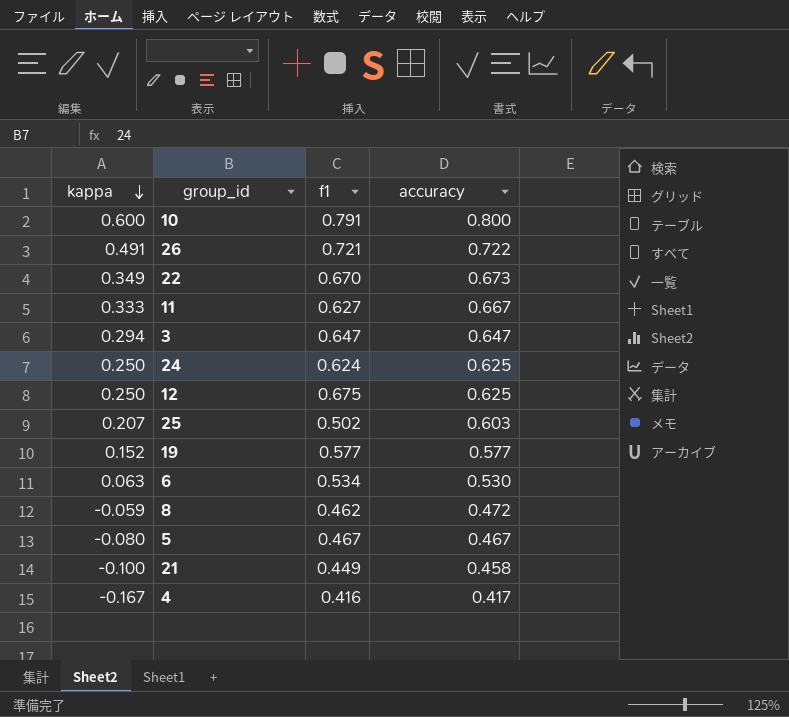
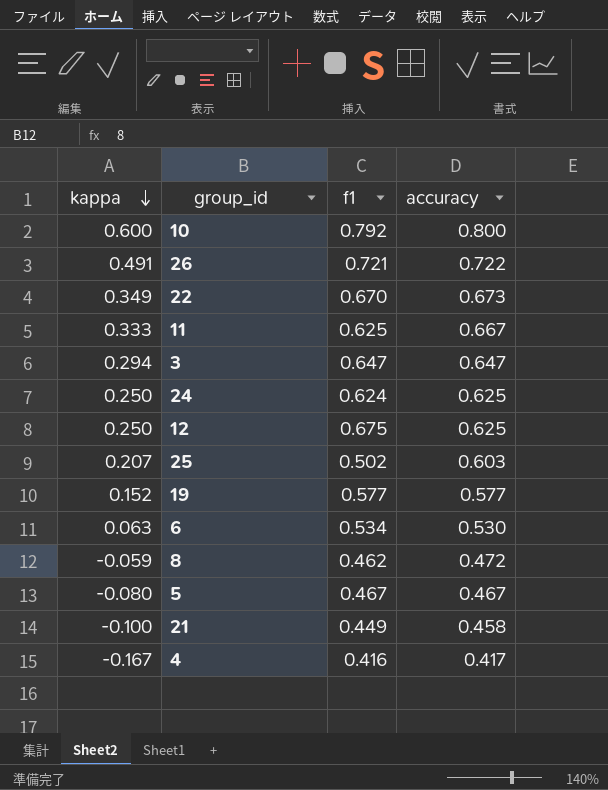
10 | f1: 0.791 -> 0.792
11 | f1: 0.627 -> 0.625

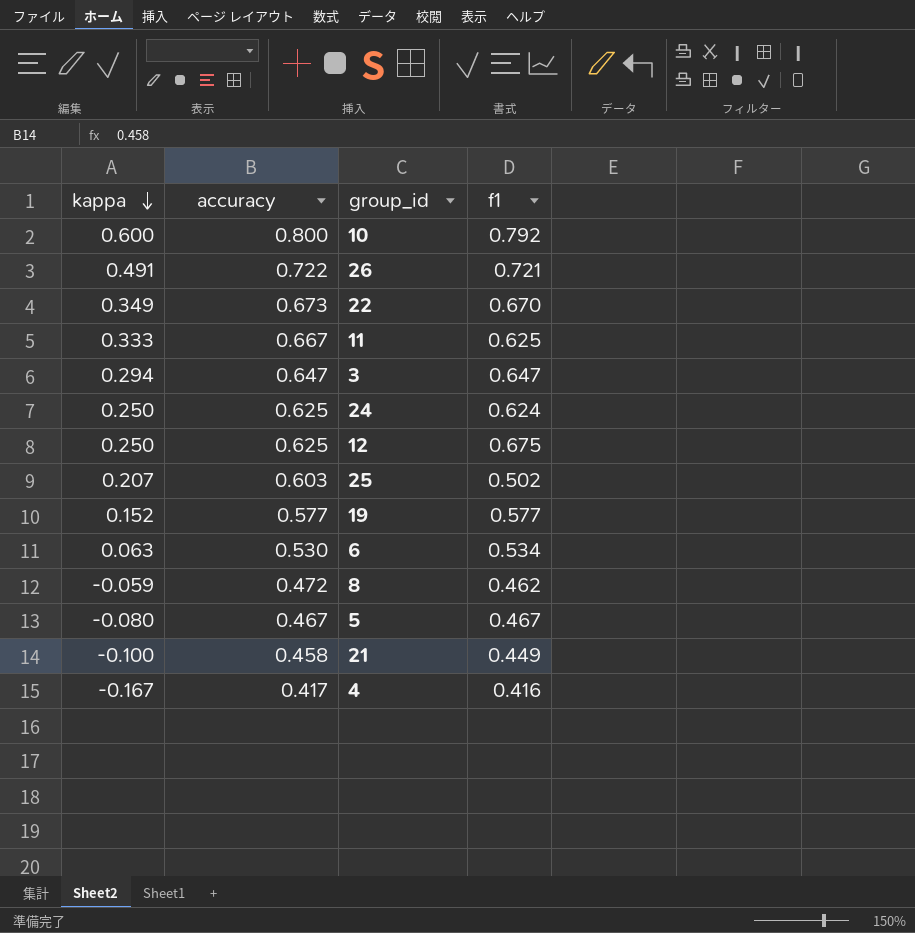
column accuracy | position: 4 -> 2

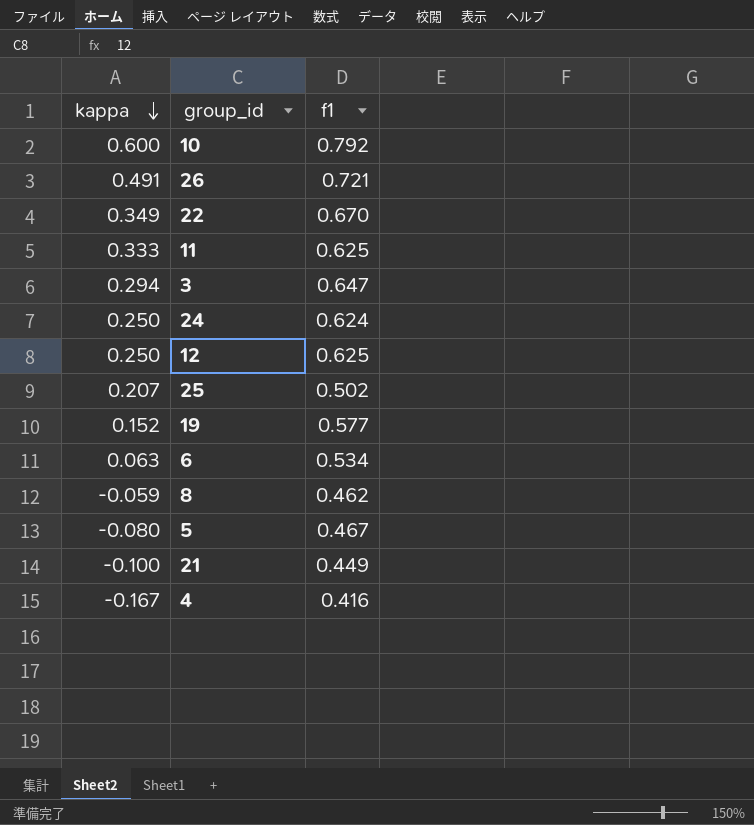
column accuracy | position: 2 -> none
12 | f1: 0.675 -> 0.625

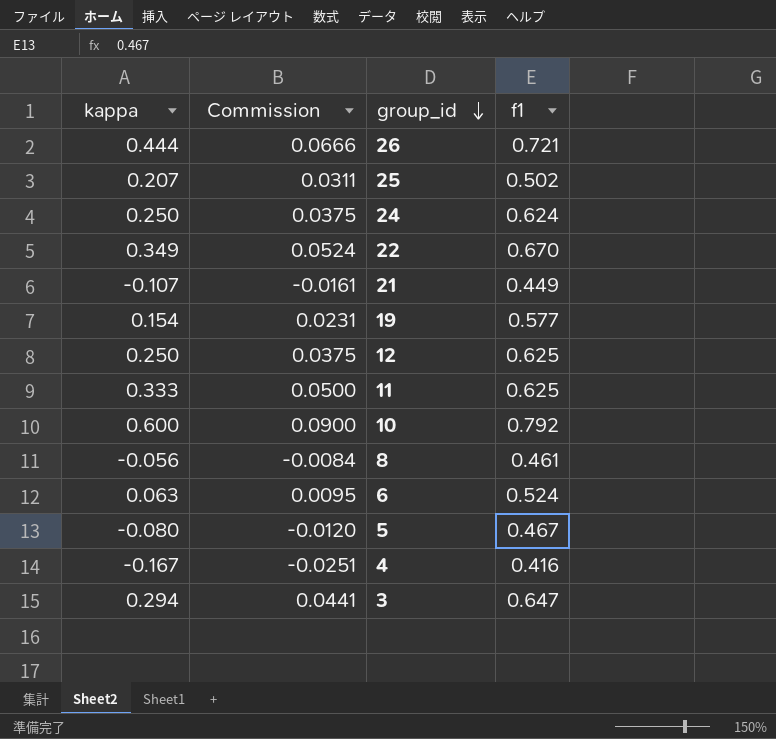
row order: kappa descending -> group_id descending
column Commission | formula: none -> [kappa] * 0.15
26 | kappa: 0.491 -> 0.444
21 | kappa: -0.100 -> -0.107
19 | kappa: 0.152 -> 0.154
8 | kappa: -0.059 -> -0.056
8 | f1: 0.462 -> 0.461
6 | f1: 0.534 -> 0.524

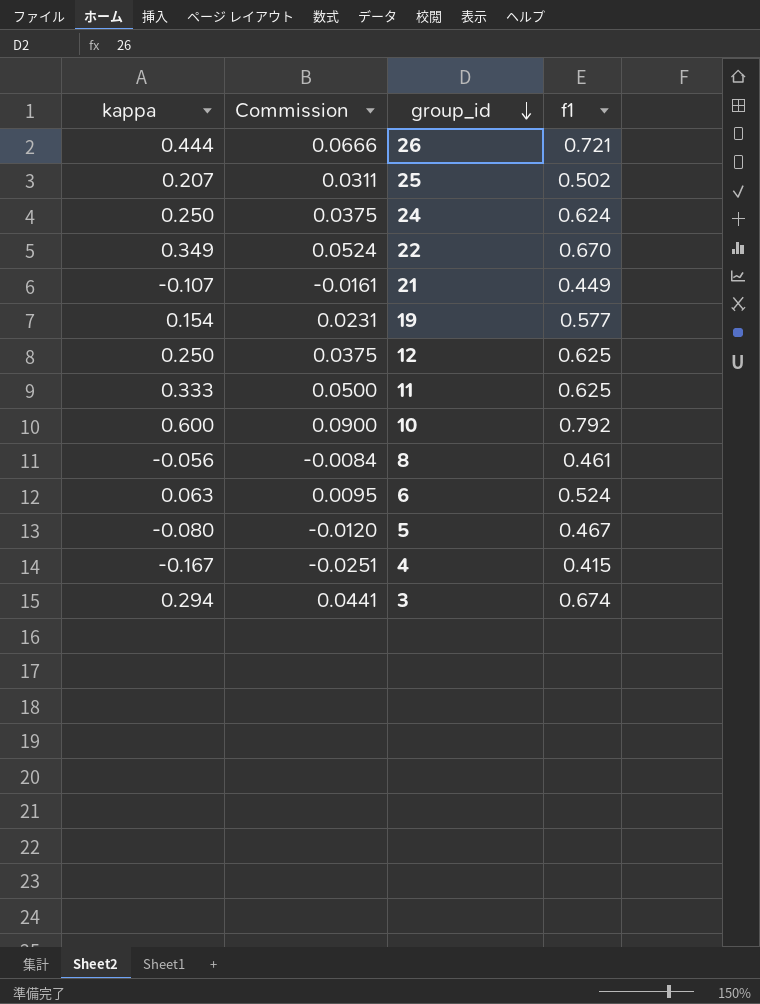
4 | f1: 0.416 -> 0.415
3 | f1: 0.647 -> 0.674

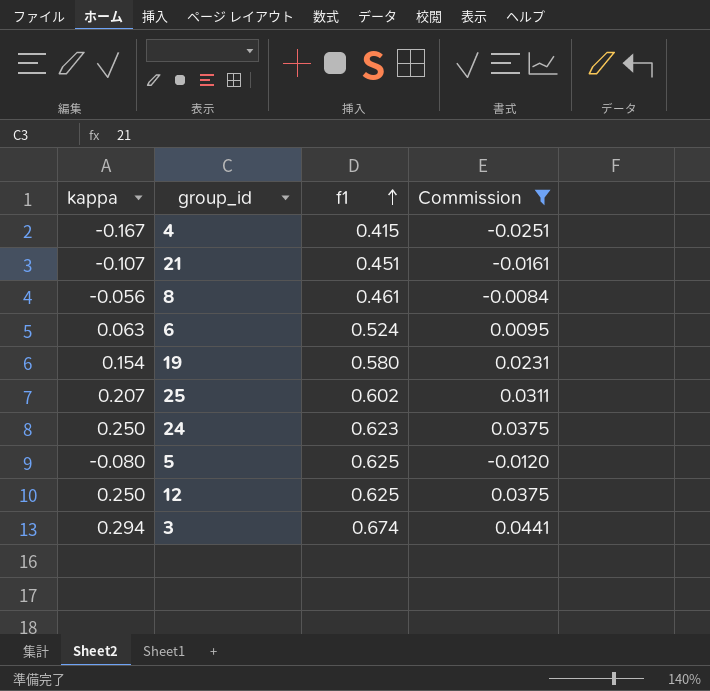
filter: none -> Commission <= 0.0441
row order: group_id descending -> f1 ascending
column Commission | position: 2 -> 4
21 | f1: 0.449 -> 0.451
19 | f1: 0.577 -> 0.580
25 | f1: 0.502 -> 0.602
24 | f1: 0.624 -> 0.623
5 | f1: 0.467 -> 0.625

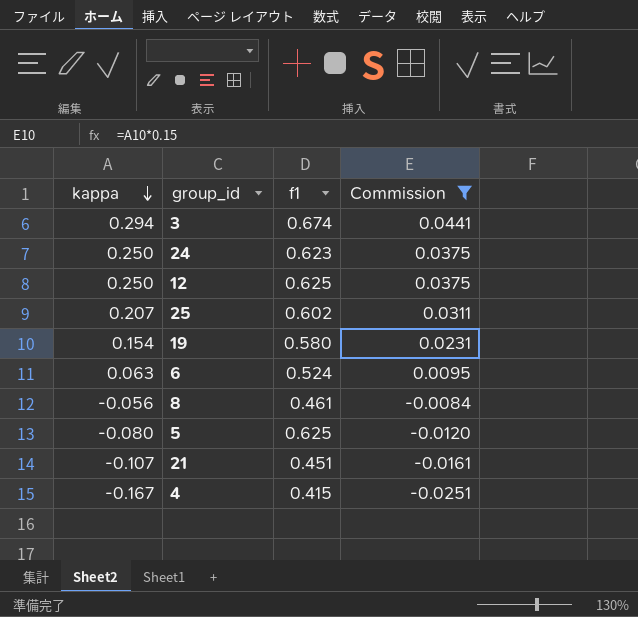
row order: f1 ascending -> kappa descending

